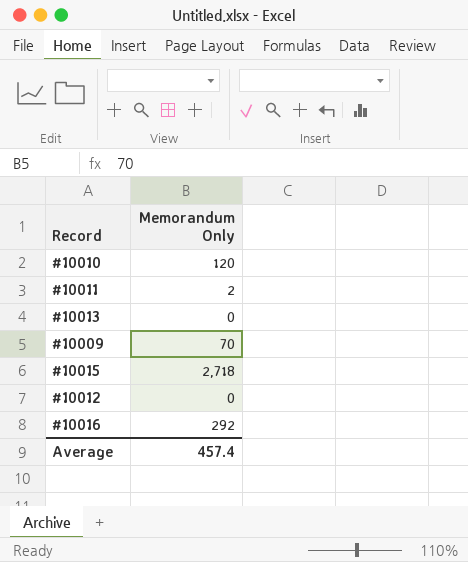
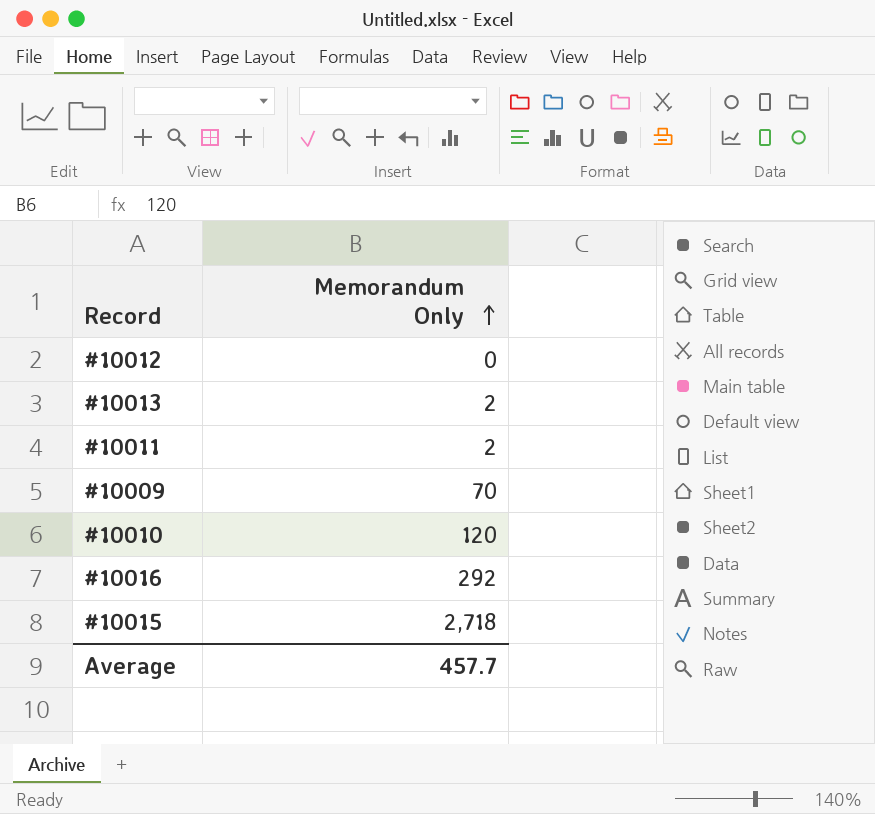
row order: none -> Memorandum Only ascending
#10013 | Memorandum Only: 0 -> 2
Average | Memorandum Only: 457.4 -> 457.7

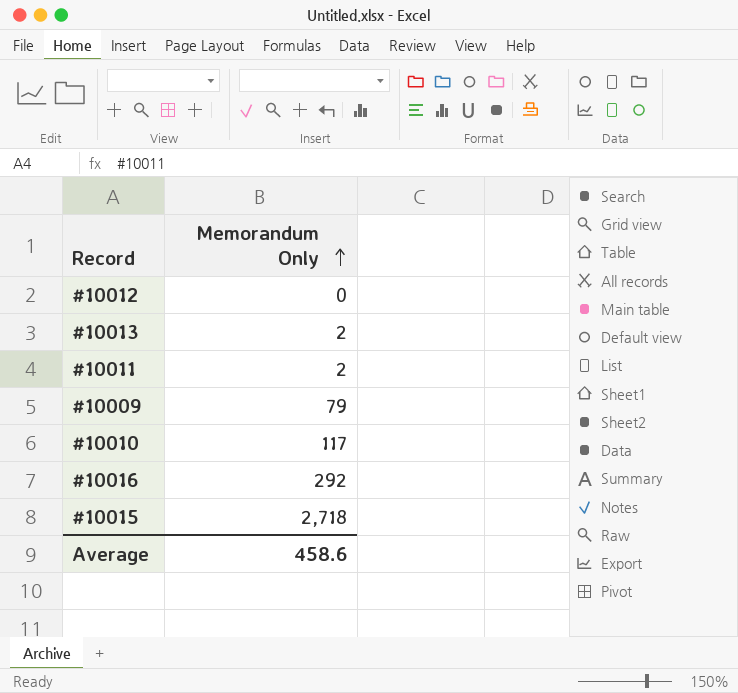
#10009 | Memorandum Only: 70 -> 79
#10010 | Memorandum Only: 120 -> 117
Average | Memorandum Only: 457.7 -> 458.6

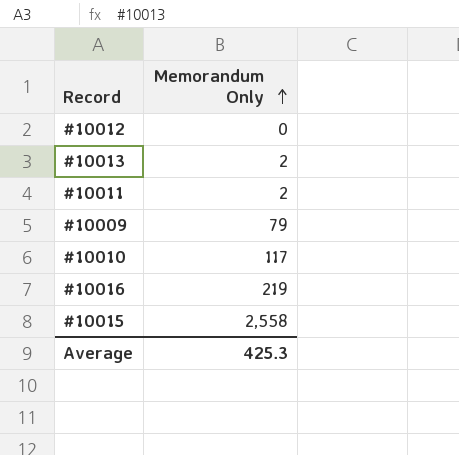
#10016 | Memorandum Only: 292 -> 219
#10015 | Memorandum Only: 2,718 -> 2,558
Average | Memorandum Only: 458.6 -> 425.3

